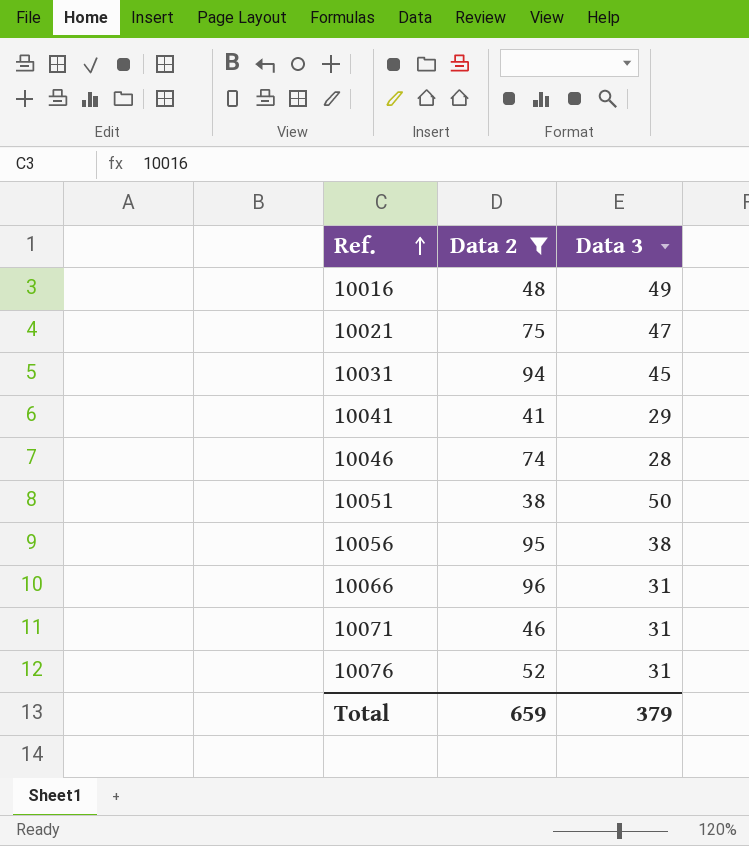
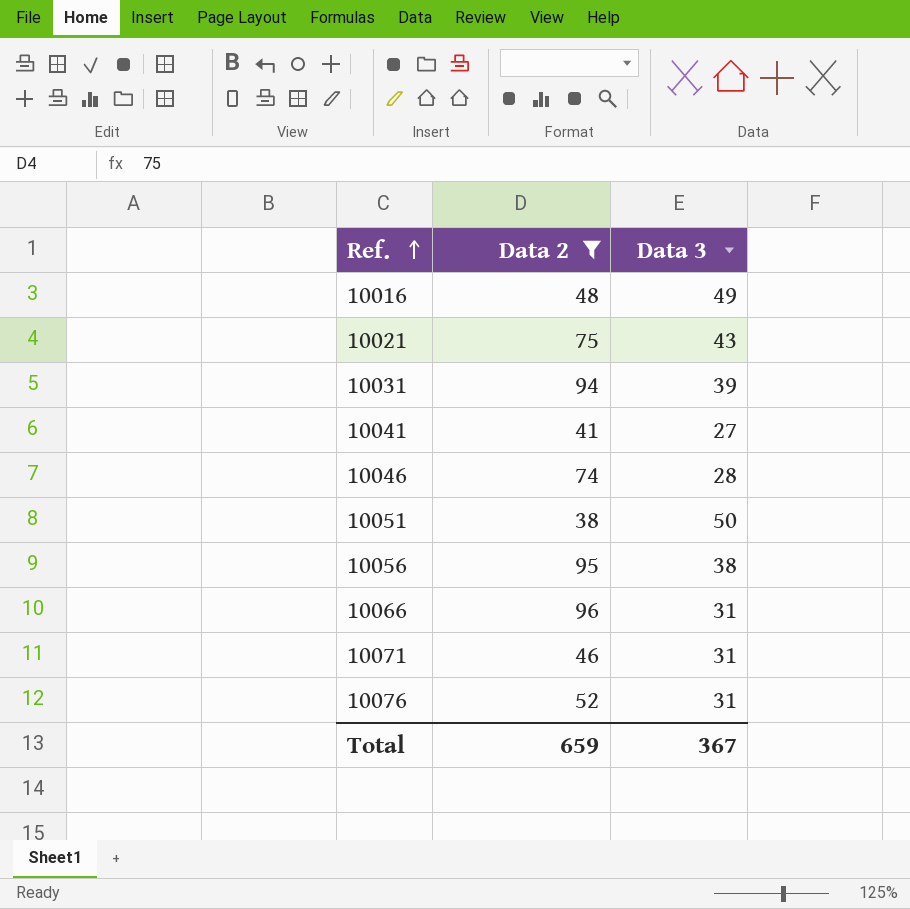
10021 | Data 3: 47 -> 43
10031 | Data 3: 45 -> 39
10041 | Data 3: 29 -> 27
Total | Data 3: 379 -> 367

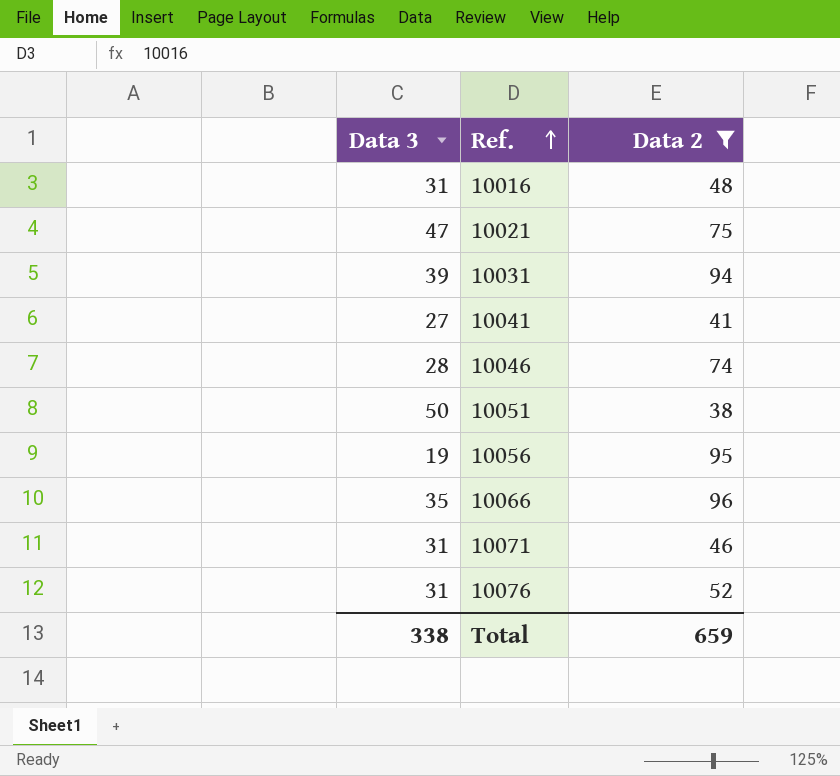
column Data 3 | position: 3 -> 1
10016 | Data 3: 49 -> 31
10021 | Data 3: 43 -> 47
10056 | Data 3: 38 -> 19
10066 | Data 3: 31 -> 35
Total | Data 3: 367 -> 338

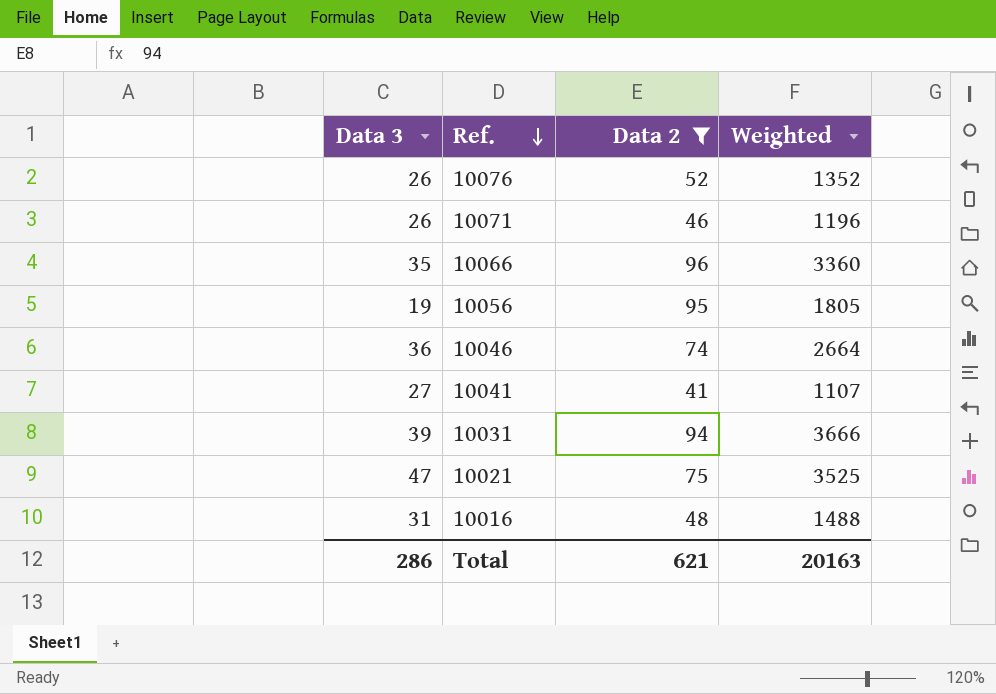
row order: Ref. ascending -> Ref. descending
column Weighted | formula: none -> [Data 3] * [Data 2]
row 10051: 50 | 38 -> none
10076 | Data 3: 31 -> 26
10071 | Data 3: 31 -> 26
10046 | Data 3: 28 -> 36
Total | Data 3: 338 -> 286
Total | Data 2: 659 -> 621

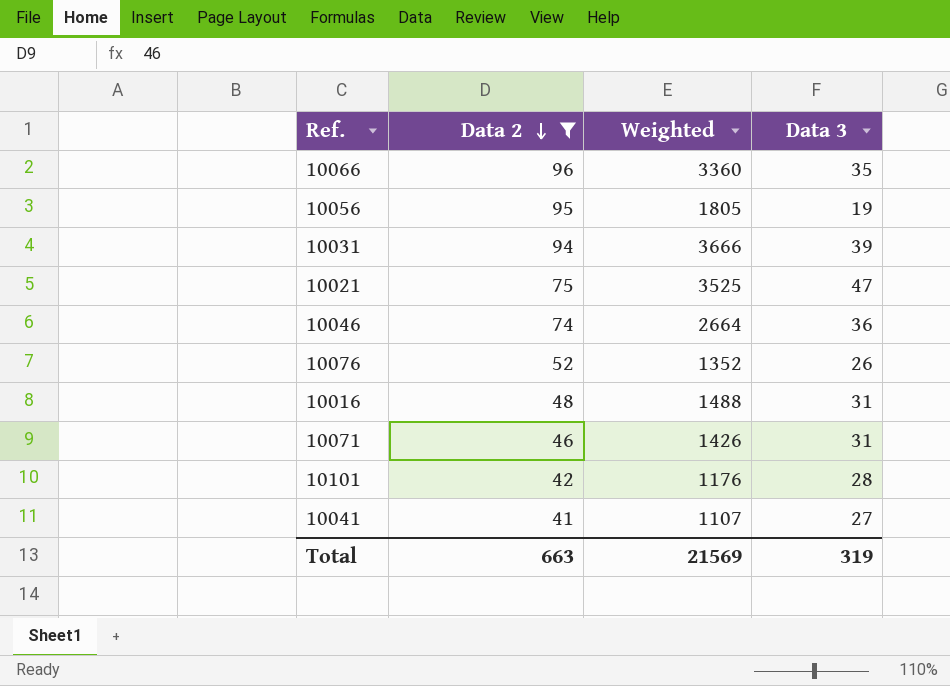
row order: Ref. descending -> Data 2 descending
column Data 3 | position: 1 -> 4
10071 | Weighted: 1196 -> 1426
10071 | Data 3: 26 -> 31
row 10101: none -> 42 | 1176 | 28
Total | Data 2: 621 -> 663
Total | Weighted: 20163 -> 21569
Total | Data 3: 286 -> 319

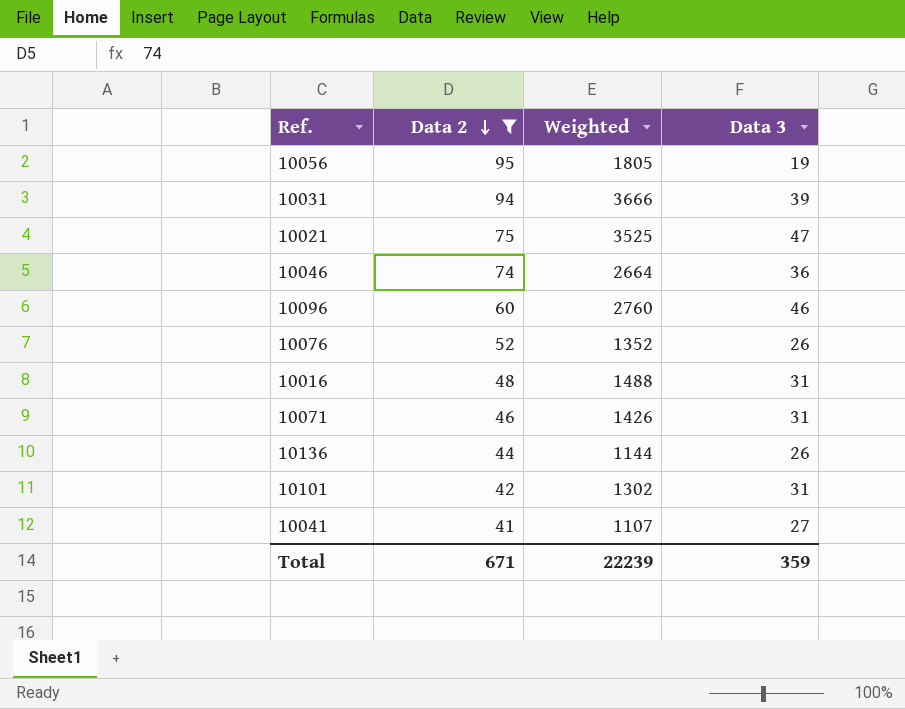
row 10066: 96 | 3360 | 35 -> none
row 10096: none -> 60 | 2760 | 46
row 10136: none -> 44 | 1144 | 26
10101 | Weighted: 1176 -> 1302
10101 | Data 3: 28 -> 31
Total | Data 2: 663 -> 671
Total | Weighted: 21569 -> 22239
Total | Data 3: 319 -> 359

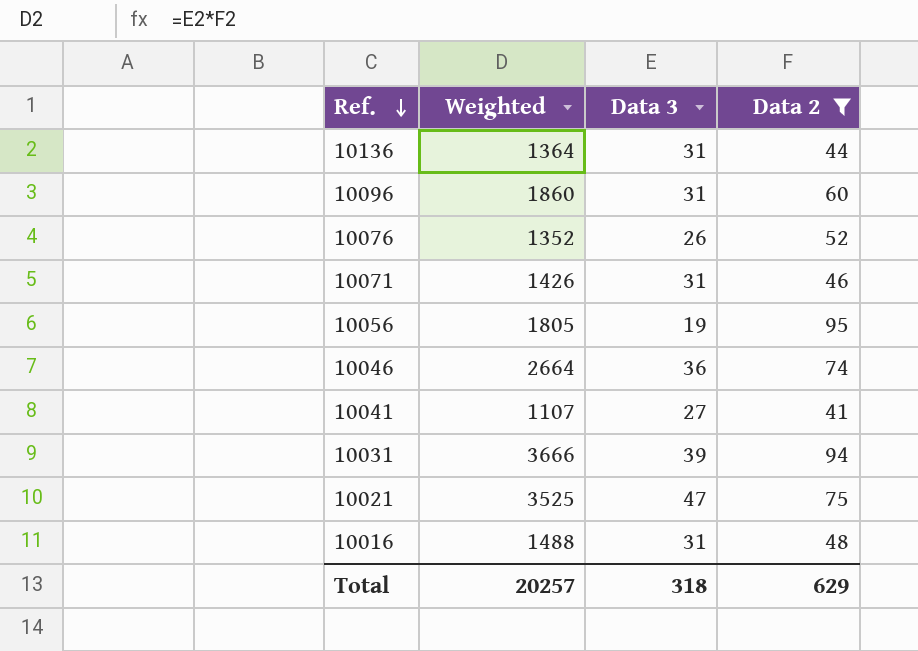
row order: Data 2 descending -> Ref. descending
column Data 2 | position: 2 -> 4
row 10101: 42 | 1302 | 31 -> none
10136 | Weighted: 1144 -> 1364
10136 | Data 3: 26 -> 31
10096 | Weighted: 2760 -> 1860
10096 | Data 3: 46 -> 31
Total | Weighted: 22239 -> 20257
Total | Data 3: 359 -> 318
Total | Data 2: 671 -> 629

